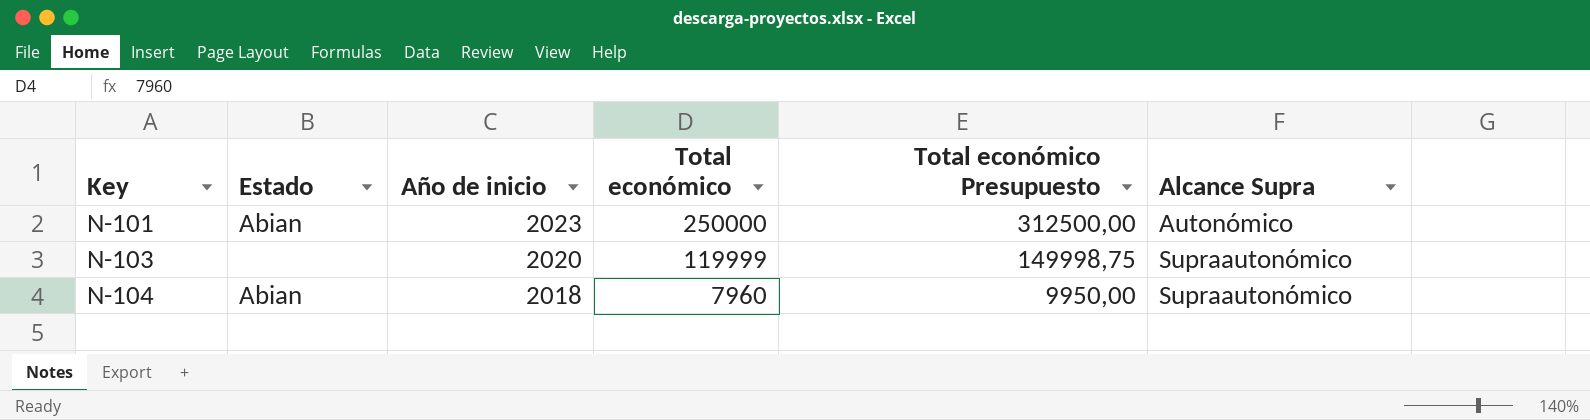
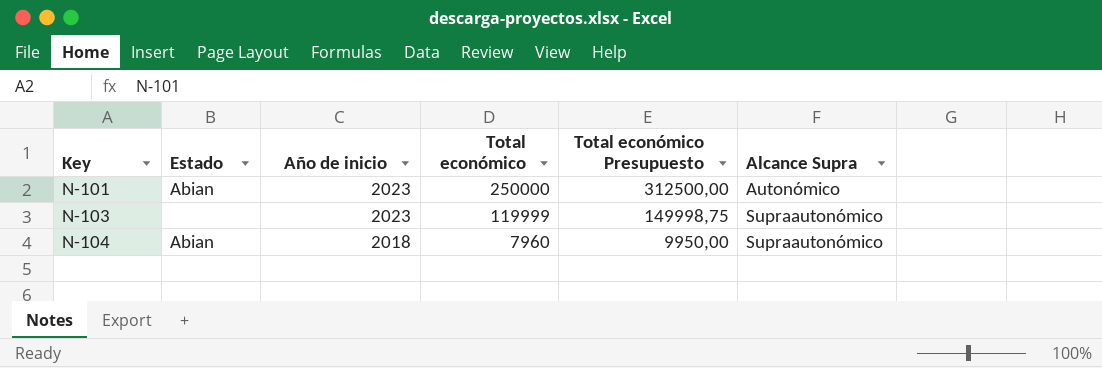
N-103 | Año de inicio: 2020 -> 2023

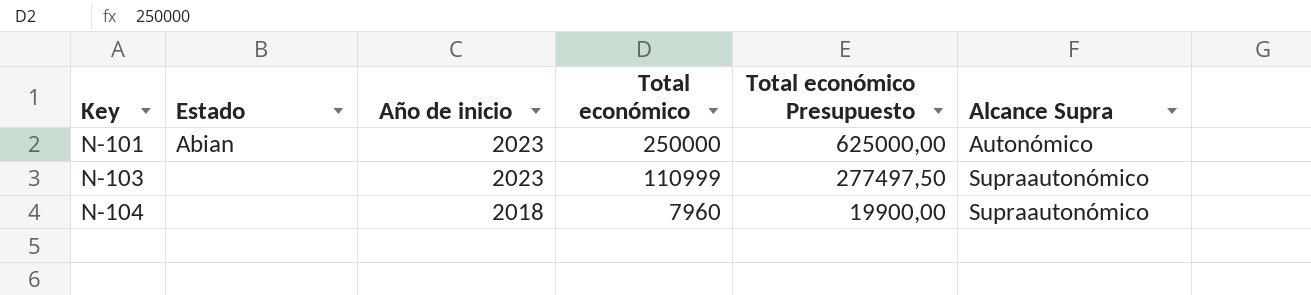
column Total económico Presupuesto | formula: [Total económico] * 1,25 -> [Total económico] * 2,5
N-103 | Total económico: 119999 -> 110999
N-104 | Estado: Abian -> none

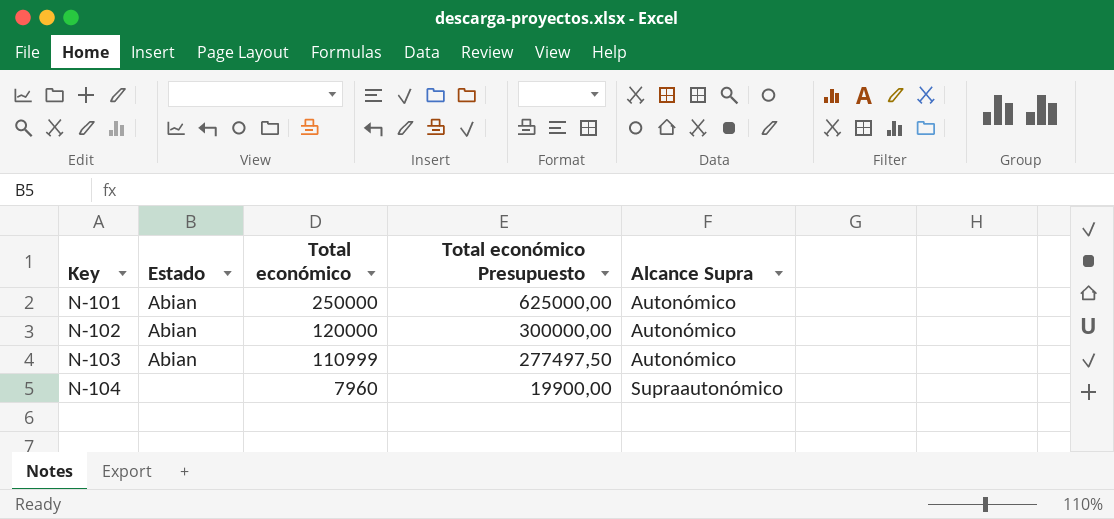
column Año de inicio | position: 3 -> none
row N-102: none -> Abian | 120000 | 300000,00 | Autonómico
N-103 | Estado: none -> Abian
N-103 | Alcance Supra: Supraautonómico -> Autonómico

